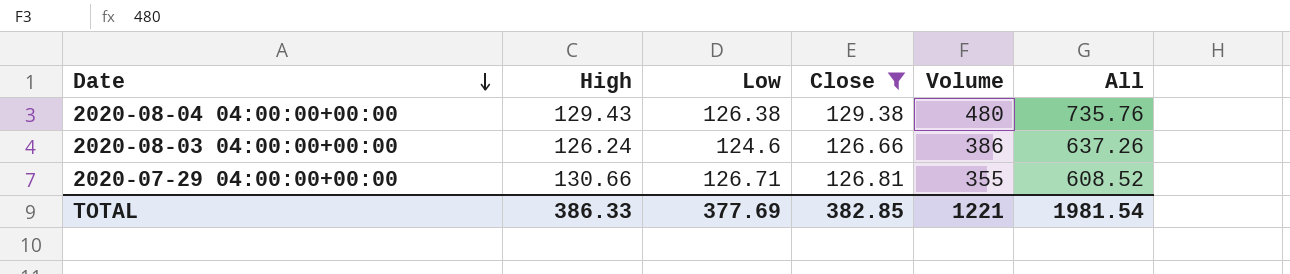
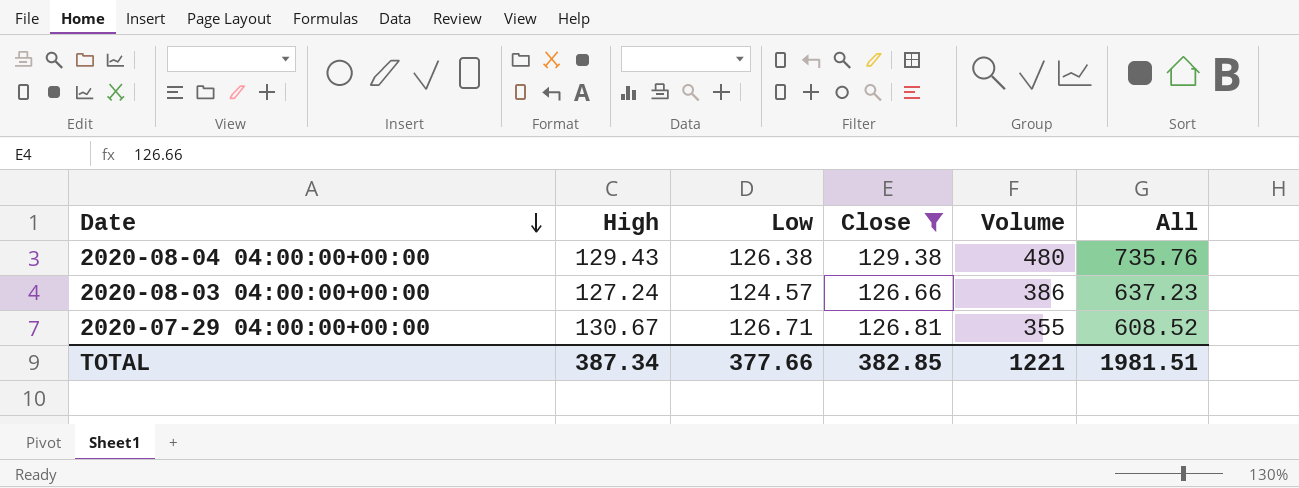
2020-08-03 04:00:00+00:00 | High: 126.24 -> 127.24
2020-08-03 04:00:00+00:00 | Low: 124.6 -> 124.57
2020-08-03 04:00:00+00:00 | All: 637.26 -> 637.23
2020-07-29 04:00:00+00:00 | High: 130.66 -> 130.67
TOTAL | High: 386.33 -> 387.34
TOTAL | Low: 377.69 -> 377.66
TOTAL | All: 1981.54 -> 1981.51

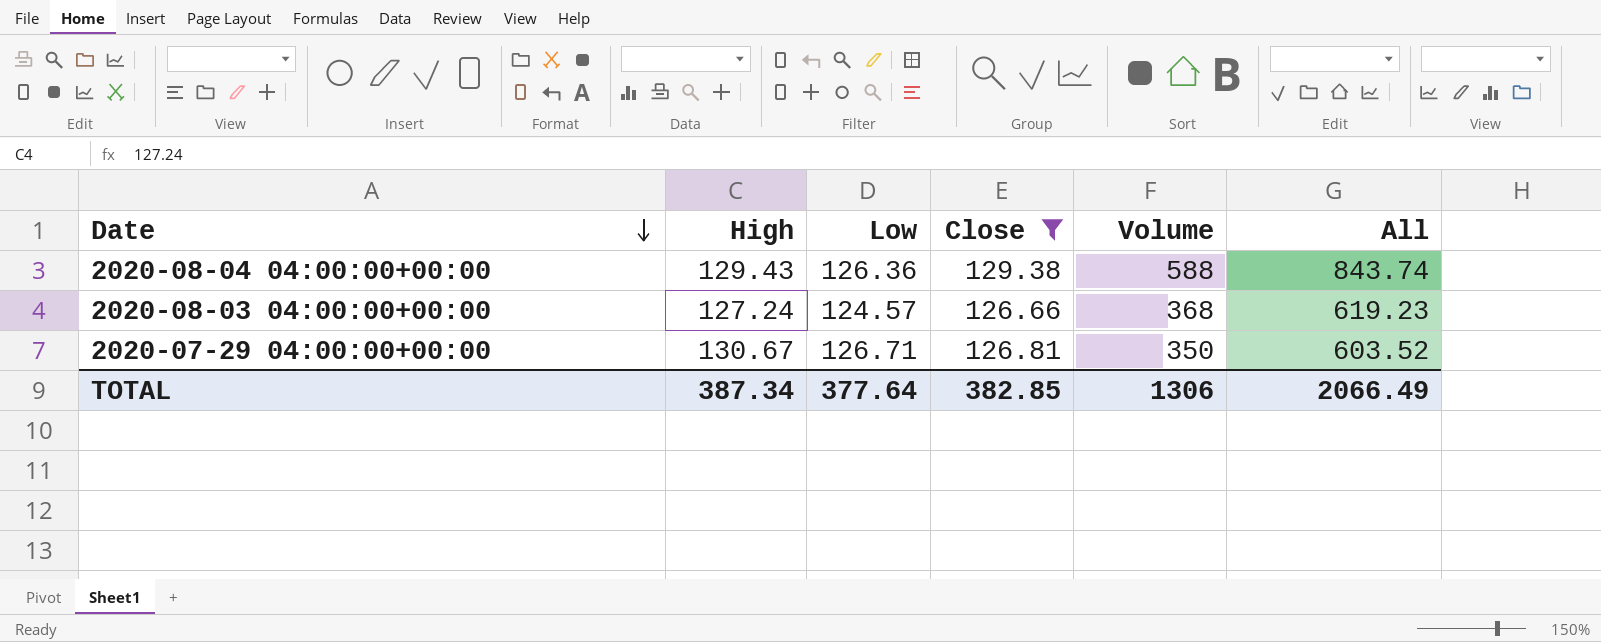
2020-08-04 04:00:00+00:00 | Low: 126.38 -> 126.36
2020-08-04 04:00:00+00:00 | Volume: 480 -> 588
2020-08-04 04:00:00+00:00 | All: 735.76 -> 843.74
2020-08-03 04:00:00+00:00 | Volume: 386 -> 368
2020-08-03 04:00:00+00:00 | All: 637.23 -> 619.23
2020-07-29 04:00:00+00:00 | Volume: 355 -> 350
2020-07-29 04:00:00+00:00 | All: 608.52 -> 603.52
TOTAL | Low: 377.66 -> 377.64
TOTAL | Volume: 1221 -> 1306
TOTAL | All: 1981.51 -> 2066.49

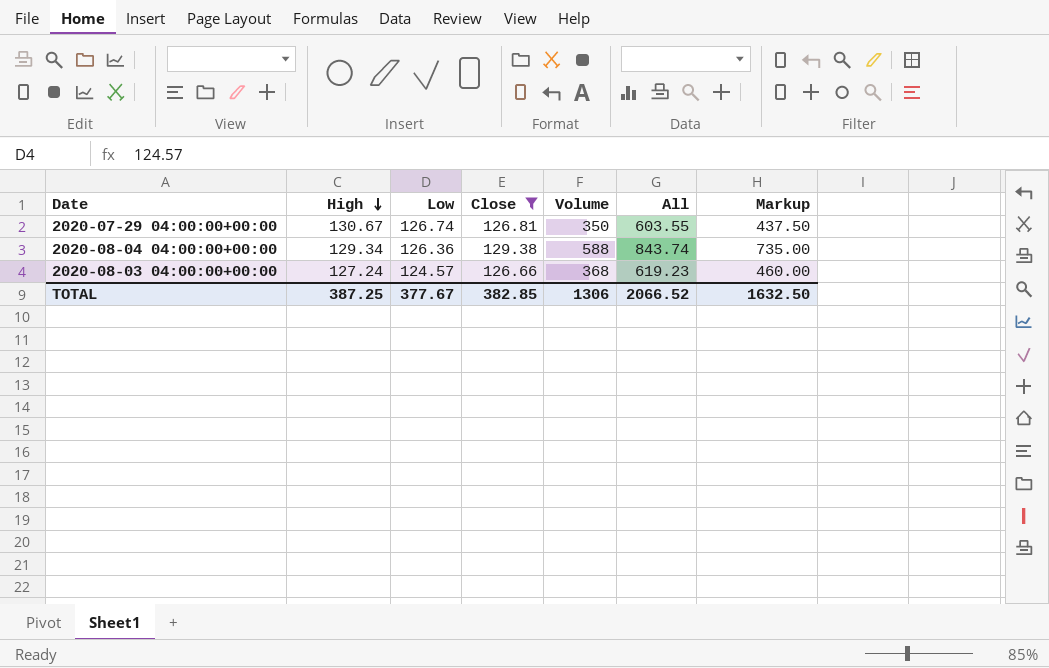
row order: Date descending -> High descending
column Markup | formula: none -> [Volume] * 1.25
2020-07-29 04:00:00+00:00 | Low: 126.71 -> 126.74
2020-07-29 04:00:00+00:00 | All: 603.52 -> 603.55
2020-08-04 04:00:00+00:00 | High: 129.43 -> 129.34
TOTAL | High: 387.34 -> 387.25
TOTAL | Low: 377.64 -> 377.67
TOTAL | All: 2066.49 -> 2066.52

